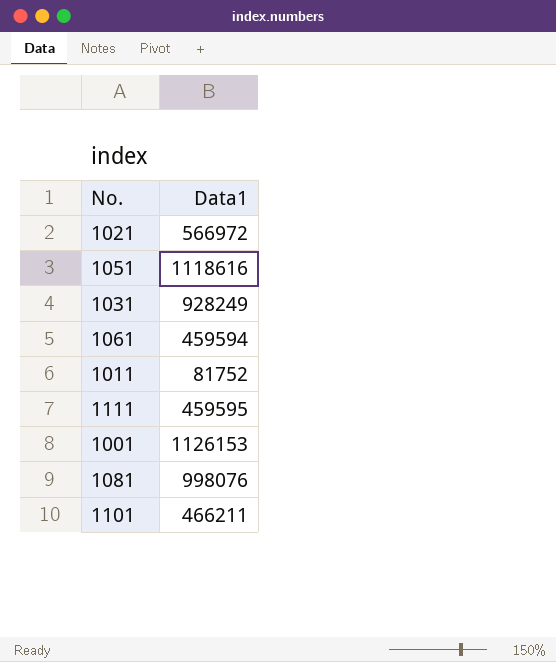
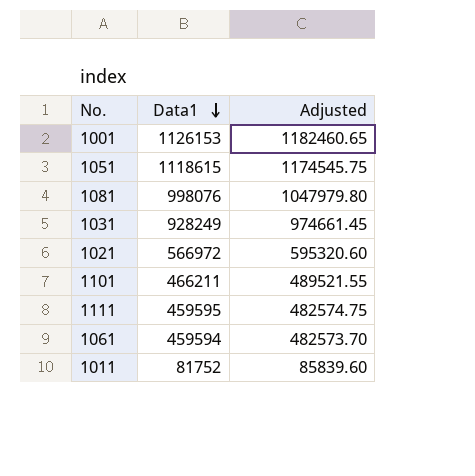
row order: none -> Data1 descending
column Adjusted | formula: none -> [Data1] * 1.05
1051 | Data1: 1118616 -> 1118615

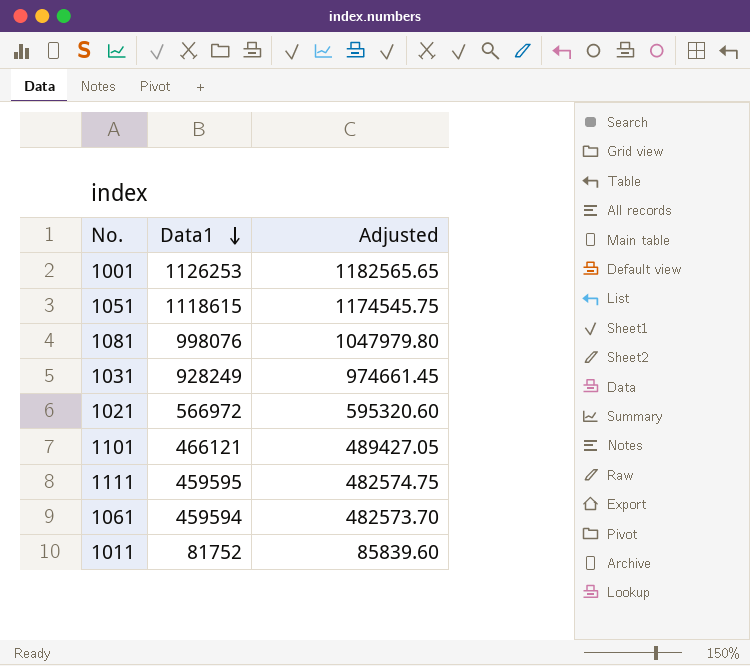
1001 | Data1: 1126153 -> 1126253
1001 | Adjusted: 1182460.65 -> 1182565.65
1101 | Data1: 466211 -> 466121
1101 | Adjusted: 489521.55 -> 489427.05

